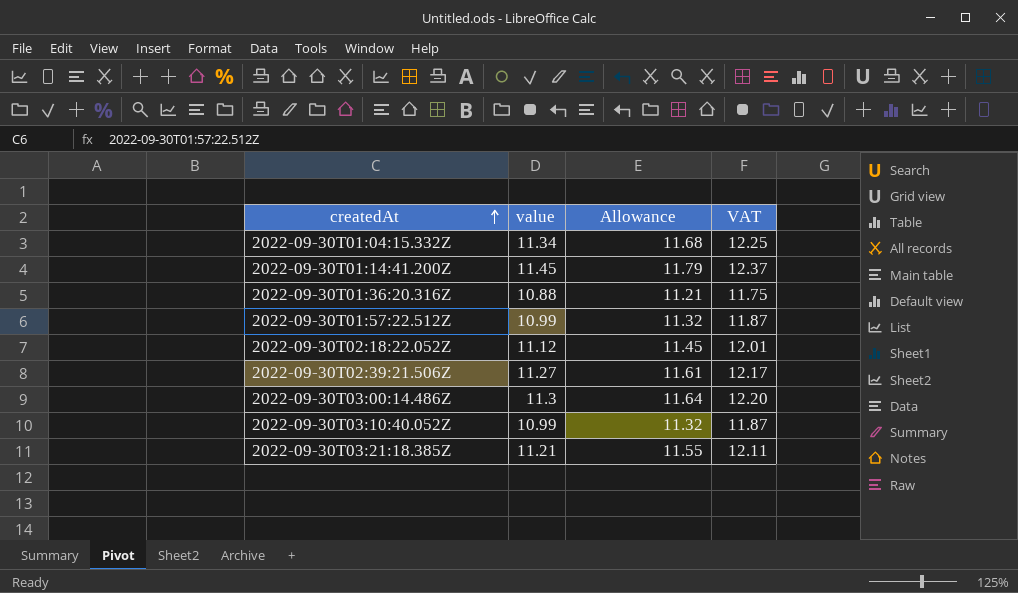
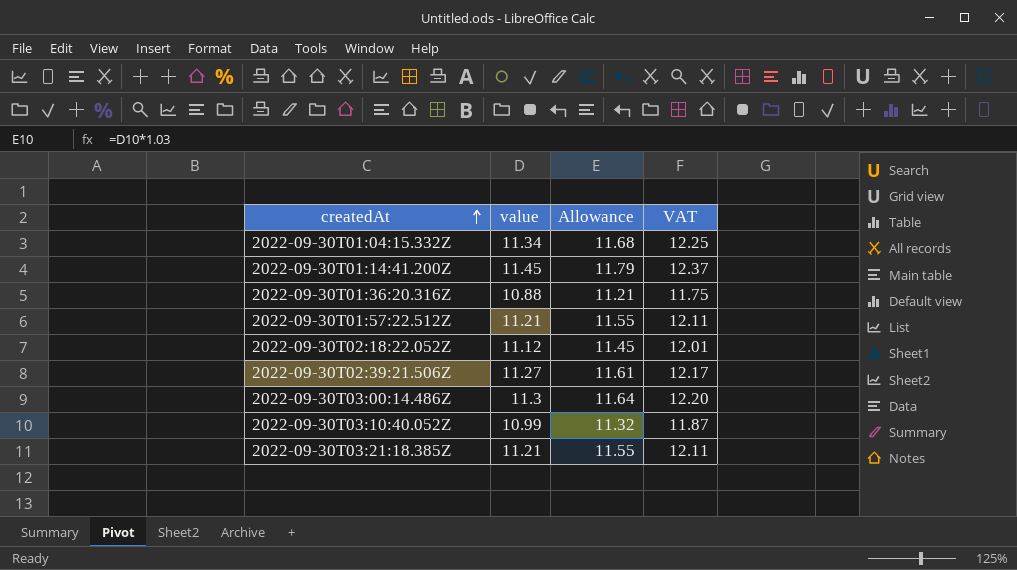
2022-09-30T01:57:22.512Z | value: 10.99 -> 11.21
2022-09-30T01:57:22.512Z | Allowance: 11.32 -> 11.55
2022-09-30T01:57:22.512Z | VAT: 11.87 -> 12.11

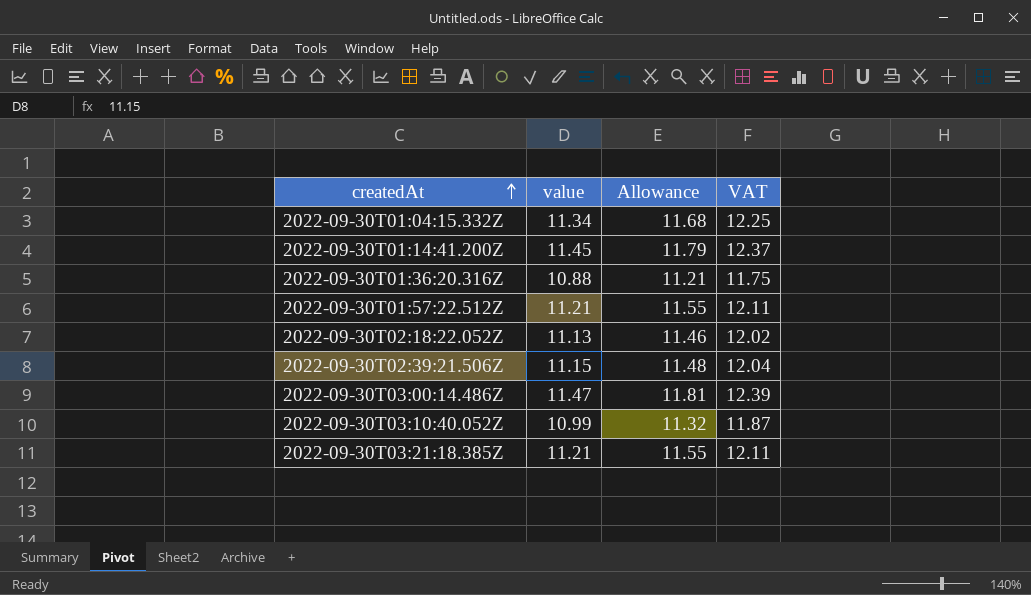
2022-09-30T02:18:22.052Z | value: 11.12 -> 11.13
2022-09-30T02:18:22.052Z | Allowance: 11.45 -> 11.46
2022-09-30T02:18:22.052Z | VAT: 12.01 -> 12.02
2022-09-30T02:39:21.506Z | value: 11.27 -> 11.15
2022-09-30T02:39:21.506Z | Allowance: 11.61 -> 11.48
2022-09-30T02:39:21.506Z | VAT: 12.17 -> 12.04
2022-09-30T03:00:14.486Z | value: 11.3 -> 11.47
2022-09-30T03:00:14.486Z | Allowance: 11.64 -> 11.81
2022-09-30T03:00:14.486Z | VAT: 12.20 -> 12.39

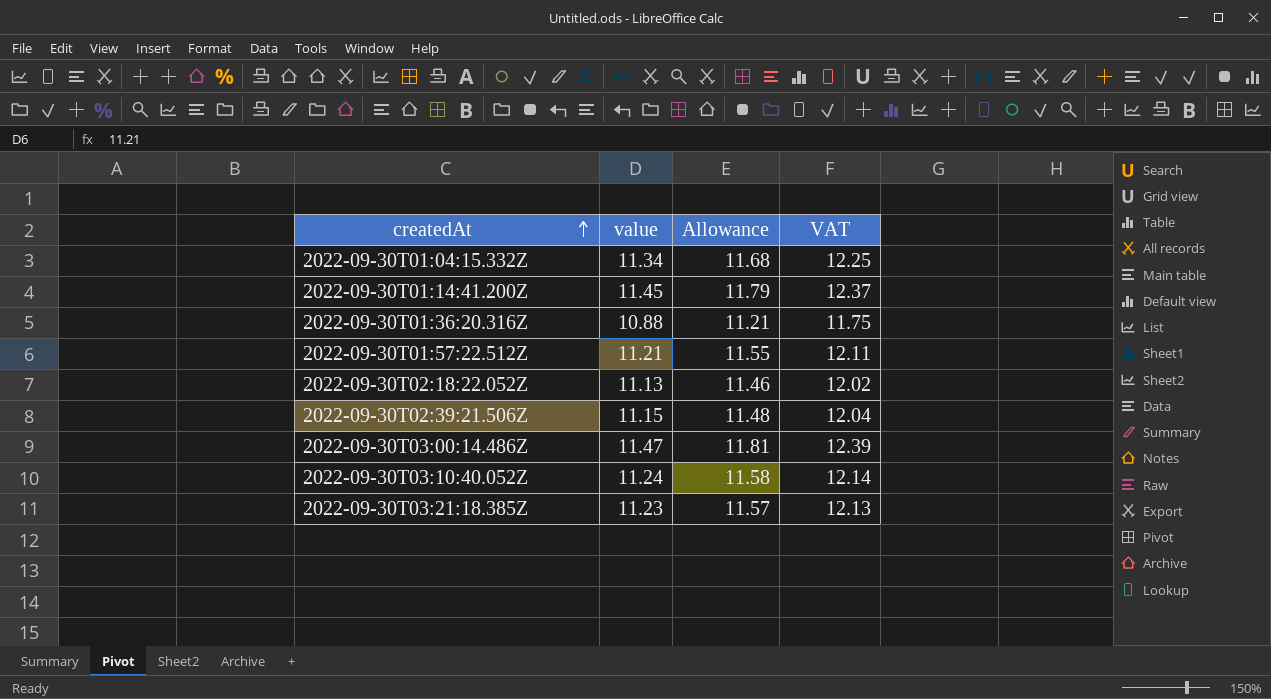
2022-09-30T03:10:40.052Z | value: 10.99 -> 11.24
2022-09-30T03:10:40.052Z | Allowance: 11.32 -> 11.58
2022-09-30T03:10:40.052Z | VAT: 11.87 -> 12.14
2022-09-30T03:21:18.385Z | value: 11.21 -> 11.23
2022-09-30T03:21:18.385Z | Allowance: 11.55 -> 11.57
2022-09-30T03:21:18.385Z | VAT: 12.11 -> 12.13

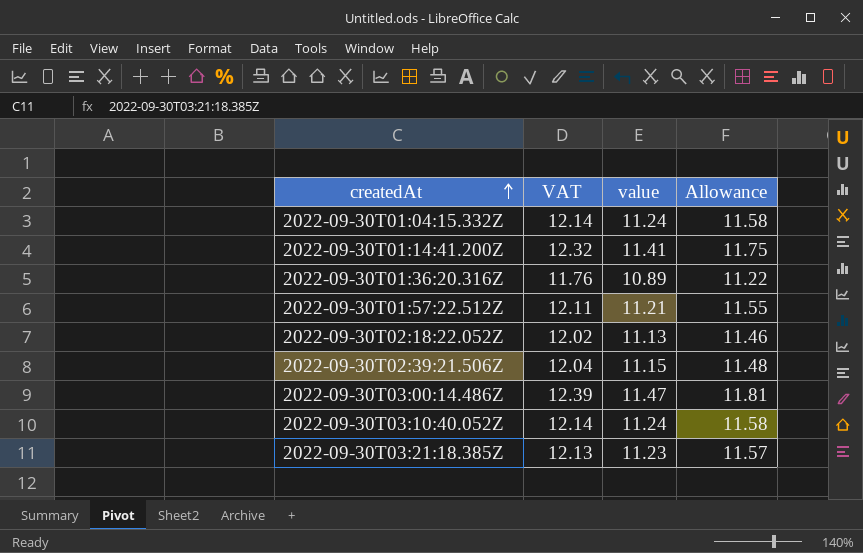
column VAT | position: 4 -> 2
2022-09-30T01:04:15.332Z | VAT: 12.25 -> 12.14
2022-09-30T01:04:15.332Z | value: 11.34 -> 11.24
2022-09-30T01:04:15.332Z | Allowance: 11.68 -> 11.58
2022-09-30T01:14:41.200Z | VAT: 12.37 -> 12.32
2022-09-30T01:14:41.200Z | value: 11.45 -> 11.41
2022-09-30T01:14:41.200Z | Allowance: 11.79 -> 11.75
2022-09-30T01:36:20.316Z | VAT: 11.75 -> 11.76
2022-09-30T01:36:20.316Z | value: 10.88 -> 10.89
2022-09-30T01:36:20.316Z | Allowance: 11.21 -> 11.22

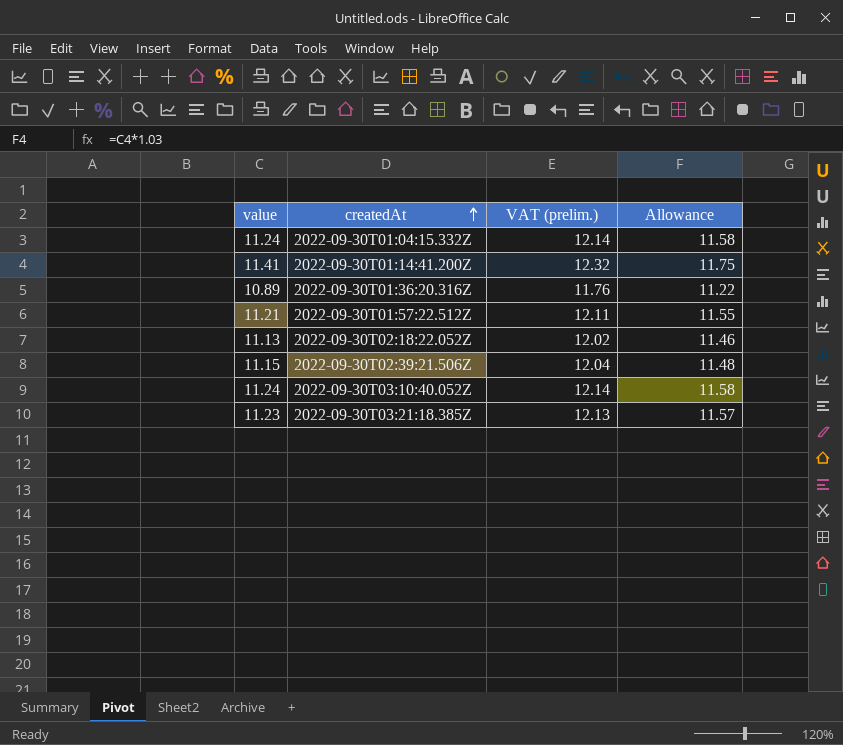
column value | position: 3 -> 1
column name: VAT -> VAT (prelim.)
row 2022-09-30T03:00:14.486Z: 12.39 | 11.47 | 11.81 -> none

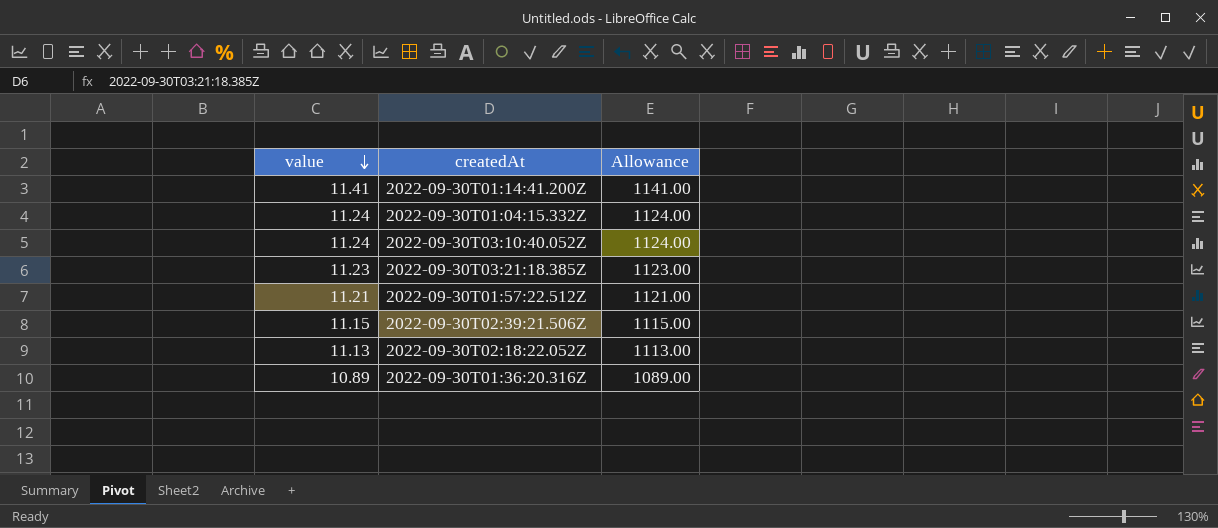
row order: createdAt ascending -> value descending
column VAT (prelim.) | formula: [value] * 1.08 -> none
column Allowance | formula: [value] * 1.03 -> [value] * 100

